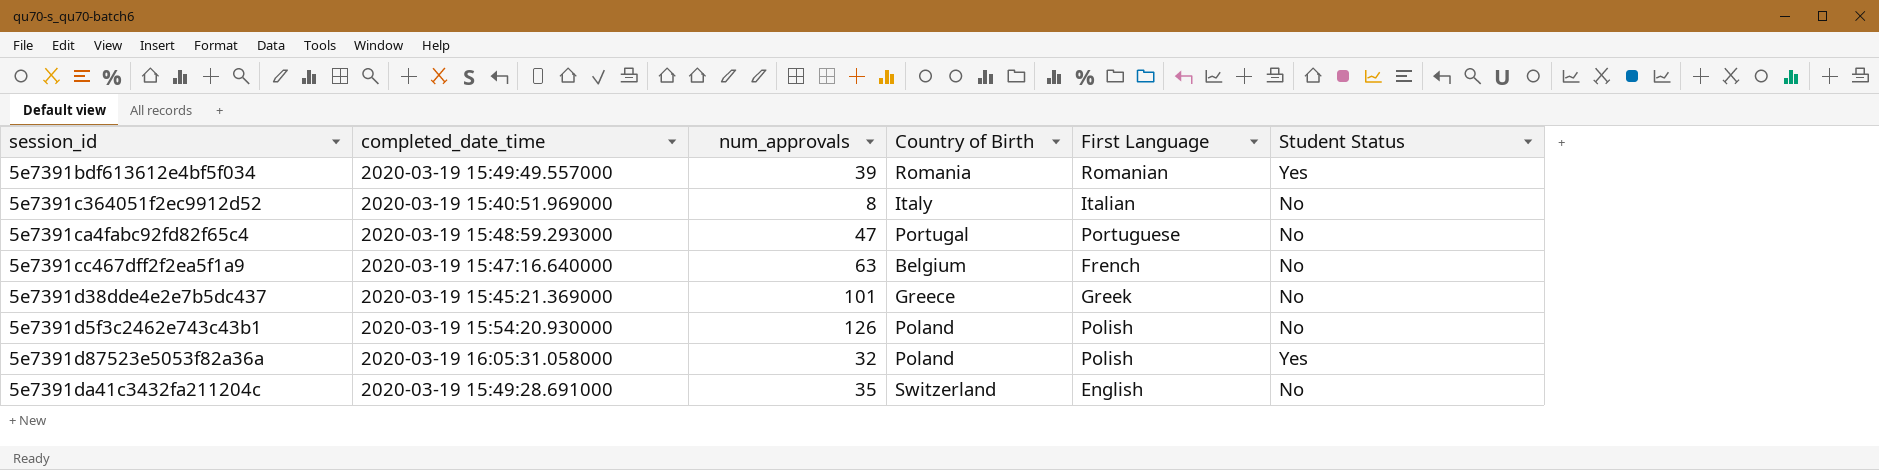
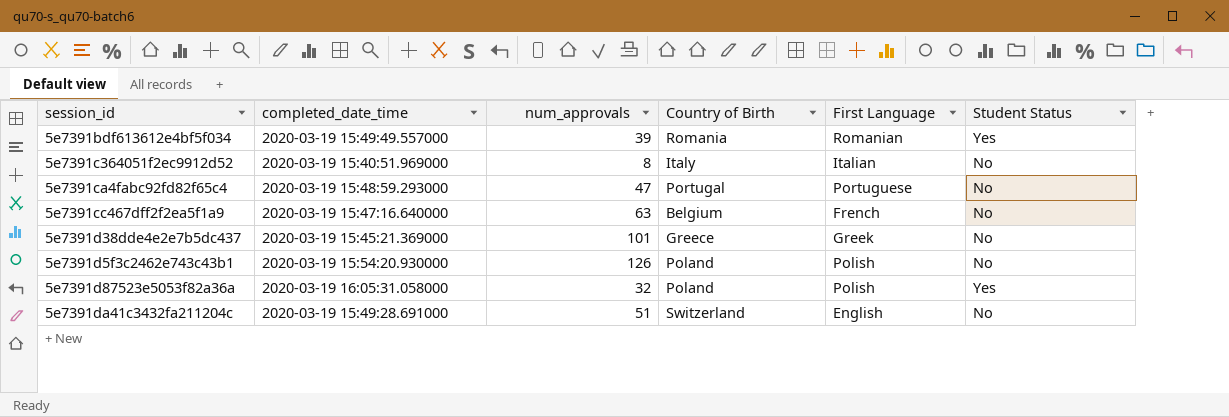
5e7391da41c3432fa211204c | num_approvals: 35 -> 51

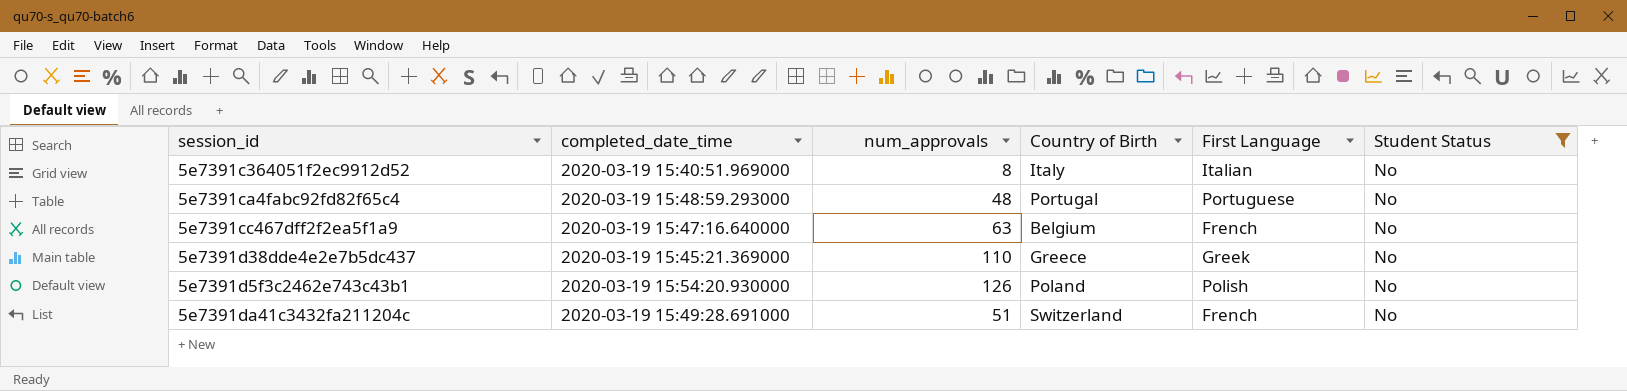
filter: none -> Student Status = No
5e7391ca4fabc92fd82f65c4 | num_approvals: 47 -> 48
5e7391d38dde4e2e7b5dc437 | num_approvals: 101 -> 110
5e7391da41c3432fa211204c | First Language: English -> French

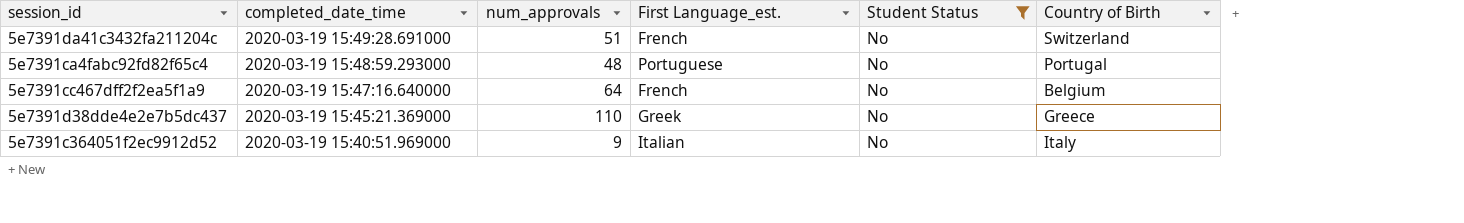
row order: none -> completed_date_time descending
column name: First Language -> First Language_est.
column Country of Birth | position: 4 -> 6
row 5e7391d5f3c2462e743c43b1: 2020-03-19 15:54:20.930000 | 126 | Poland | Polish | No -> none
5e7391cc467dff2f2ea5f1a9 | num_approvals: 63 -> 64
5e7391c364051f2ec9912d52 | num_approvals: 8 -> 9

